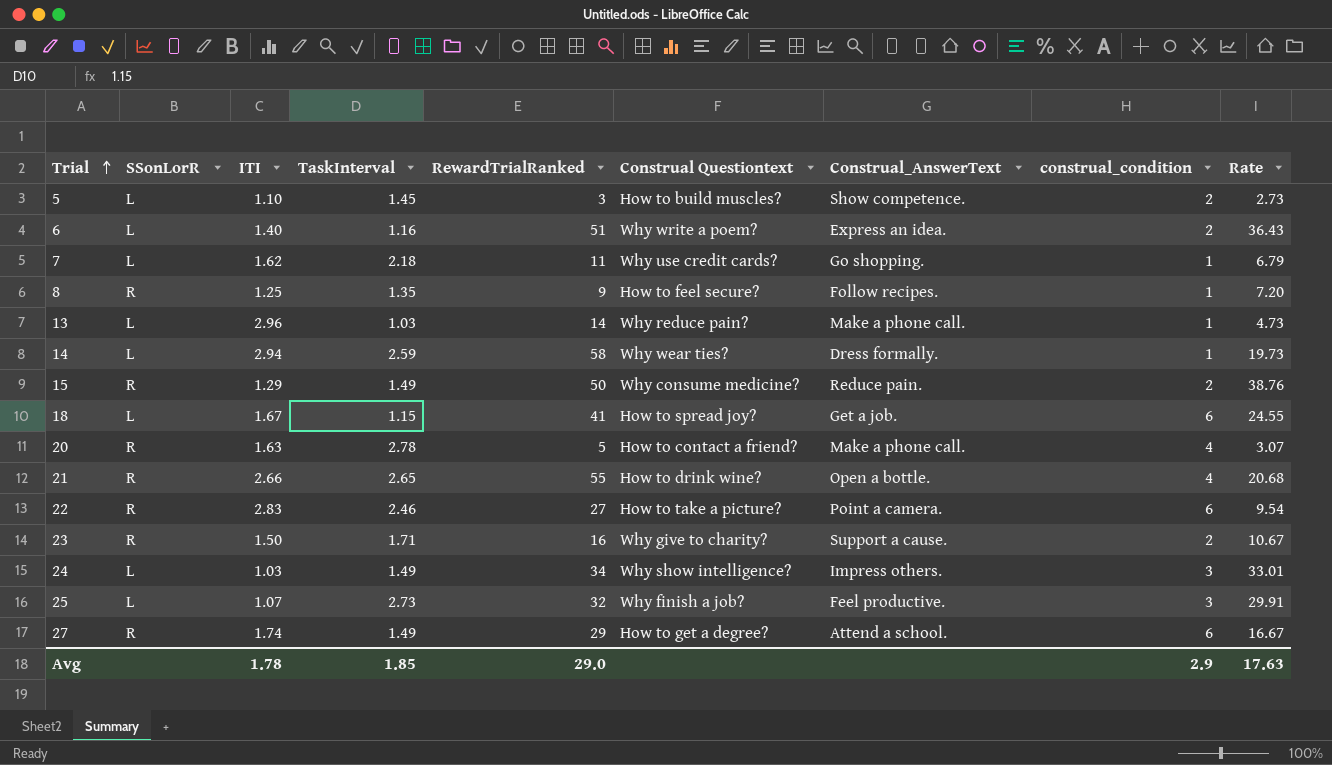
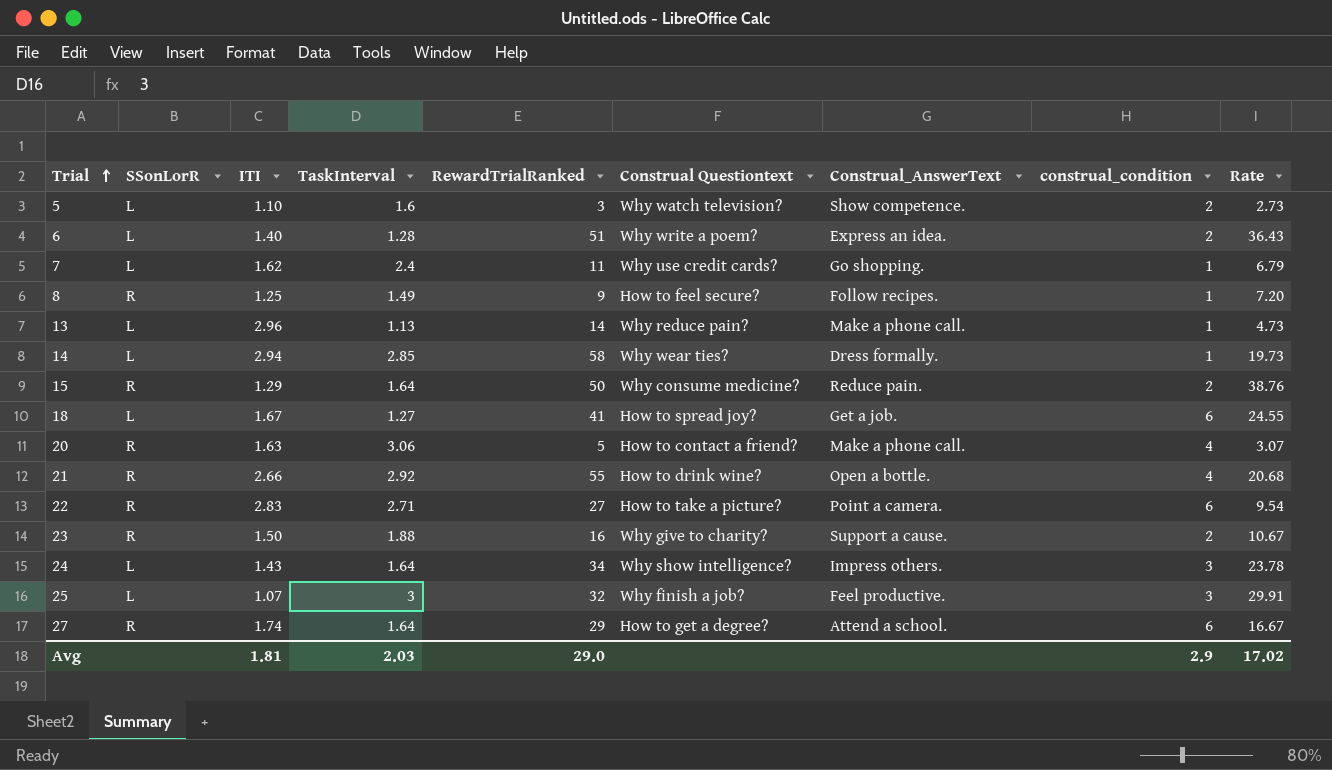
5 | TaskInterval: 1.45 -> 1.6
5 | Construal Questiontext: How to build muscles? -> Why watch television?
6 | TaskInterval: 1.16 -> 1.28
7 | TaskInterval: 2.18 -> 2.4
8 | TaskInterval: 1.35 -> 1.49
13 | TaskInterval: 1.03 -> 1.13
14 | TaskInterval: 2.59 -> 2.85
15 | TaskInterval: 1.49 -> 1.64
18 | TaskInterval: 1.15 -> 1.27
20 | TaskInterval: 2.78 -> 3.06
21 | TaskInterval: 2.65 -> 2.92
22 | TaskInterval: 2.46 -> 2.71
23 | TaskInterval: 1.71 -> 1.88
24 | ITI: 1.03 -> 1.43
24 | TaskInterval: 1.49 -> 1.64
24 | Rate: 33.01 -> 23.78
25 | TaskInterval: 2.73 -> 3
27 | TaskInterval: 1.49 -> 1.64
Avg | ITI: 1.78 -> 1.81
Avg | TaskInterval: 1.85 -> 2.03
Avg | Rate: 17.63 -> 17.02

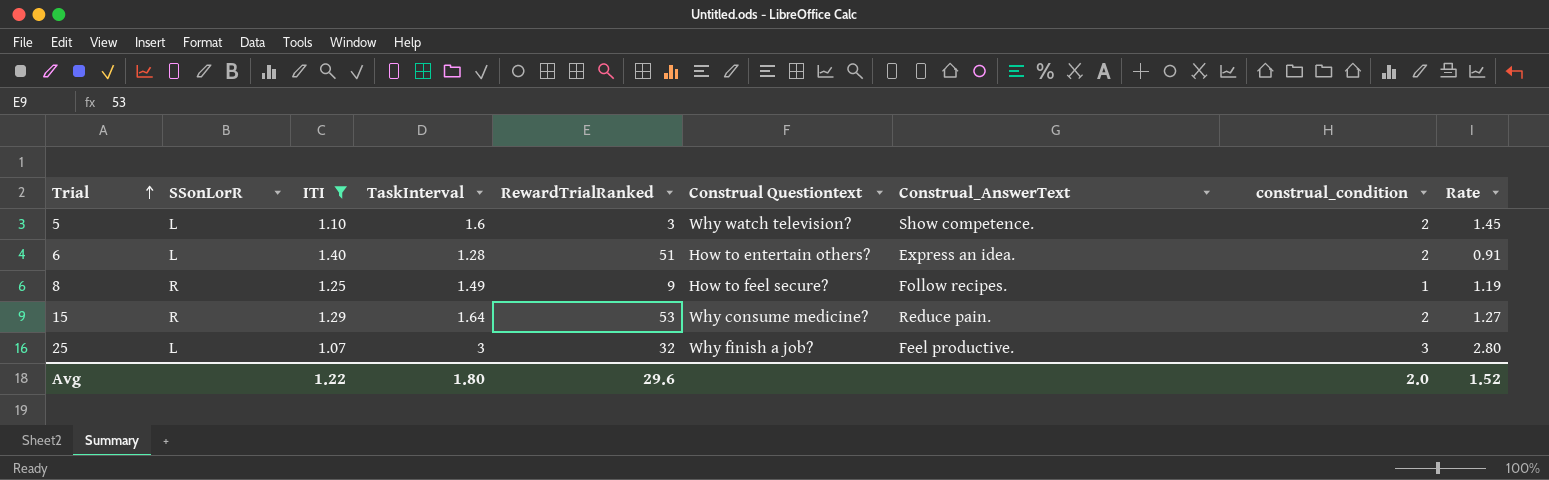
filter: none -> ITI <= 1.40
column Rate | formula: [RewardTrialRanked] / [ITI] -> [TaskInterval] / [ITI]
6 | Construal Questiontext: Why write a poem? -> How to entertain others?
15 | RewardTrialRanked: 50 -> 53
Avg | ITI: 1.81 -> 1.22
Avg | TaskInterval: 2.03 -> 1.80
Avg | RewardTrialRanked: 29.0 -> 29.6
Avg | construal_condition: 2.9 -> 2.0
Avg | Rate: 17.02 -> 1.52

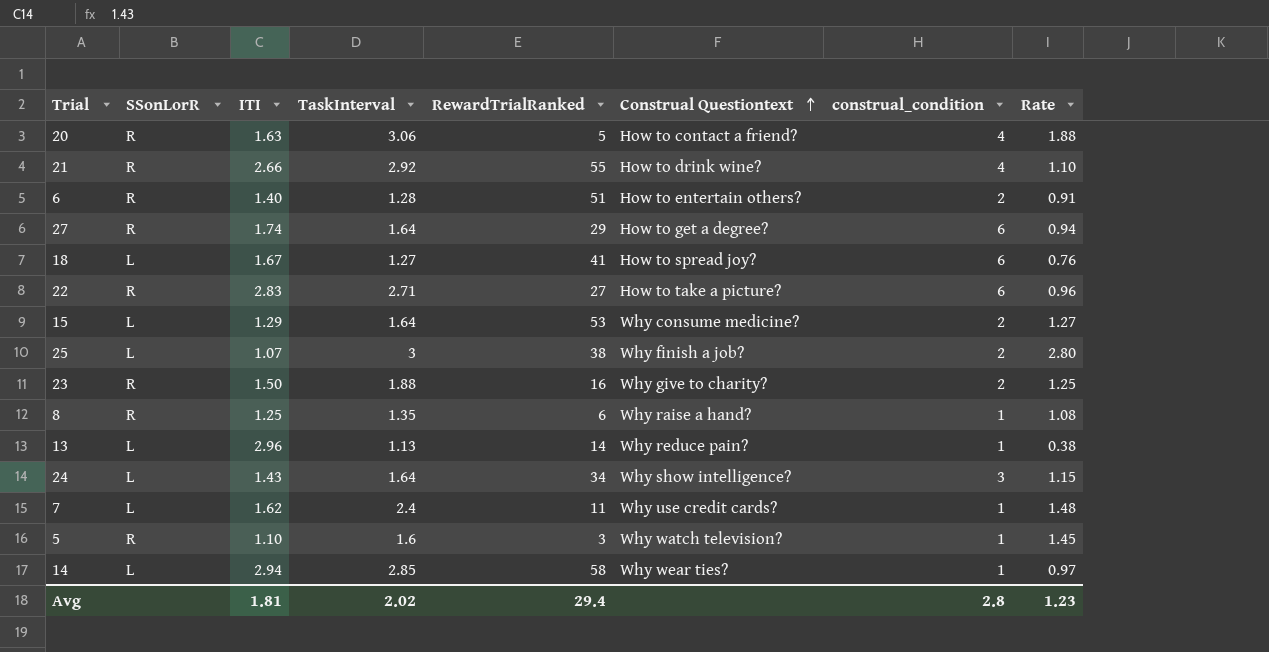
filter: ITI <= 1.40 -> none
row order: Trial ascending -> Construal Questiontext ascending
column Construal_AnswerText | position: 7 -> none
6 | SSonLorR: L -> R
15 | SSonLorR: R -> L
25 | RewardTrialRanked: 32 -> 38
25 | construal_condition: 3 -> 2
8 | TaskInterval: 1.49 -> 1.35
8 | RewardTrialRanked: 9 -> 6
8 | Construal Questiontext: How to feel secure? -> Why raise a hand?
8 | Rate: 1.19 -> 1.08
5 | SSonLorR: L -> R
5 | construal_condition: 2 -> 1
Avg | ITI: 1.22 -> 1.81
Avg | TaskInterval: 1.80 -> 2.02
Avg | RewardTrialRanked: 29.6 -> 29.4
Avg | construal_condition: 2.0 -> 2.8
Avg | Rate: 1.52 -> 1.23

